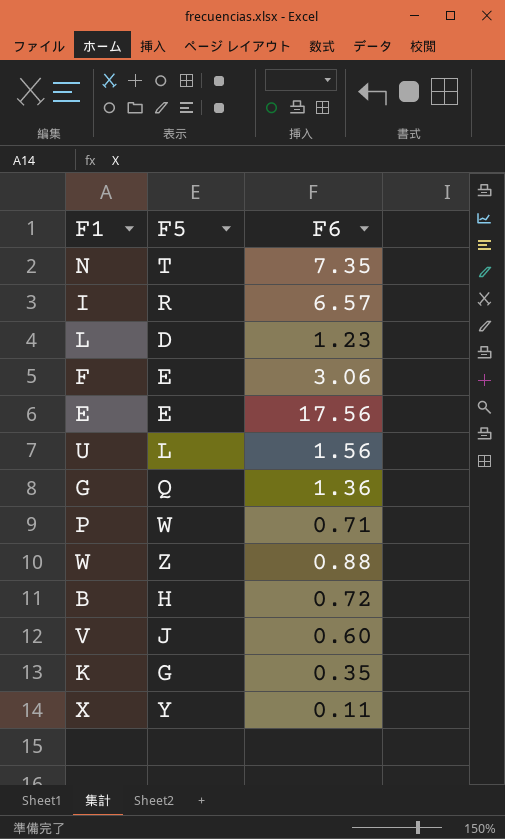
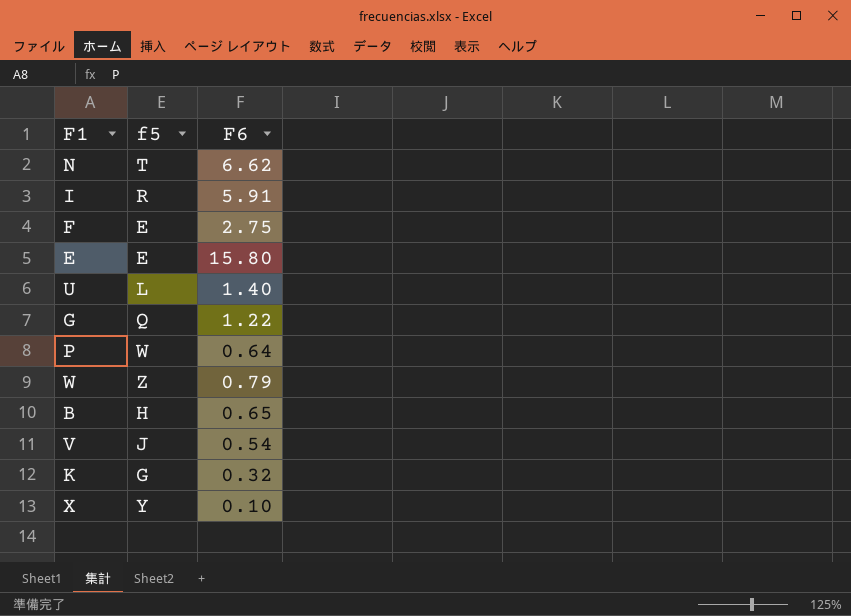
column name: F5 -> f5
row L: D | 1.23 -> none
N | F6: 7.35 -> 6.62
I | F6: 6.57 -> 5.91
F | F6: 3.06 -> 2.75
E | F6: 17.56 -> 15.80
U | F6: 1.56 -> 1.40
G | F6: 1.36 -> 1.22
P | F6: 0.71 -> 0.64
W | F6: 0.88 -> 0.79
B | F6: 0.72 -> 0.65
V | F6: 0.60 -> 0.54
K | F6: 0.35 -> 0.32
X | F6: 0.11 -> 0.10

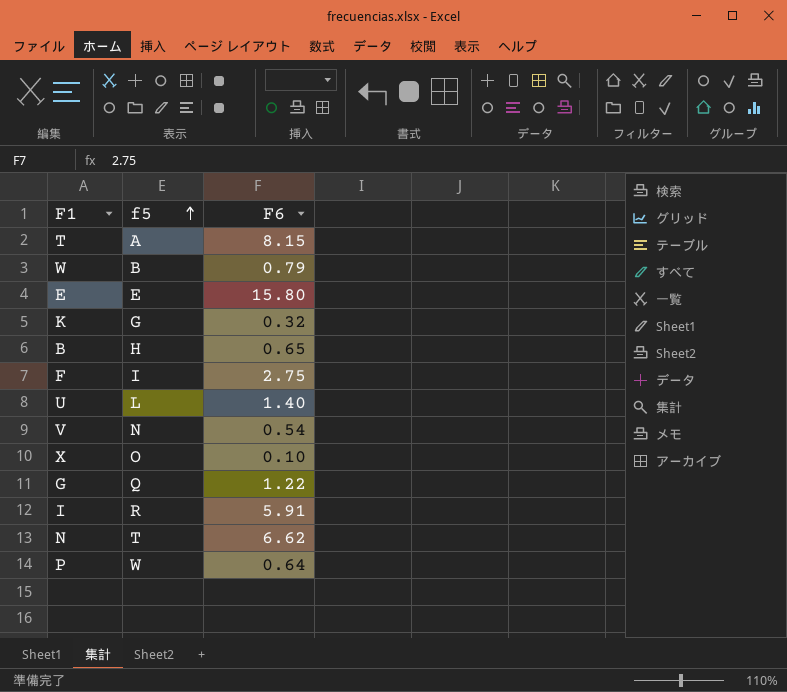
row order: none -> f5 ascending
row T: none -> A | 8.15
W | f5: Z -> B
F | f5: E -> I
V | f5: J -> N
X | f5: Y -> O

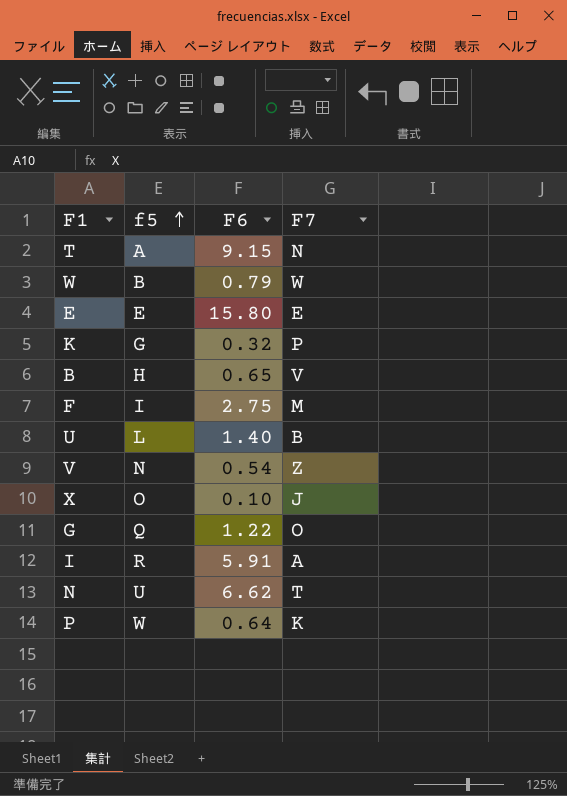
column F7 | position: none -> 4
T | F6: 8.15 -> 9.15
N | f5: T -> U

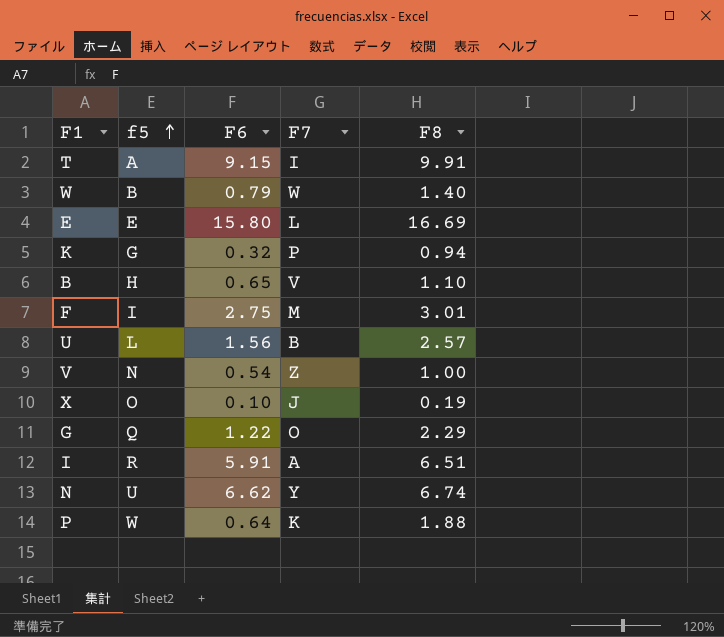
column F8 | position: none -> 5
T | F7: N -> I
E | F7: E -> L
U | F6: 1.40 -> 1.56
N | F7: T -> Y

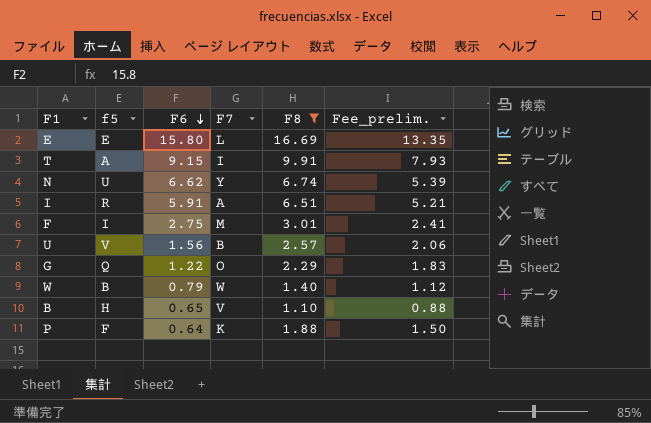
filter: none -> F8 >= 1.10
row order: f5 ascending -> F6 descending
column Fee_prelim. | formula: none -> [F8] * 0.8
U | f5: L -> V
P | f5: W -> F

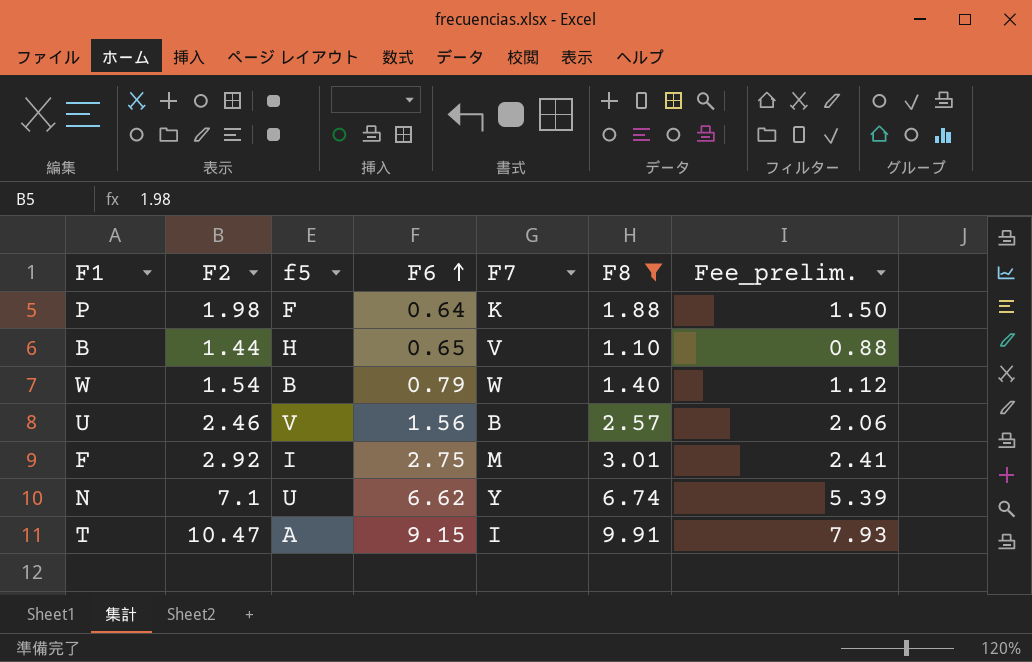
row order: F6 descending -> F6 ascending
column F2 | position: none -> 2
row E: E | 15.80 | L | 16.69 | 13.35 -> none
row I: R | 5.91 | A | 6.51 | 5.21 -> none
row G: Q | 1.22 | O | 2.29 | 1.83 -> none

